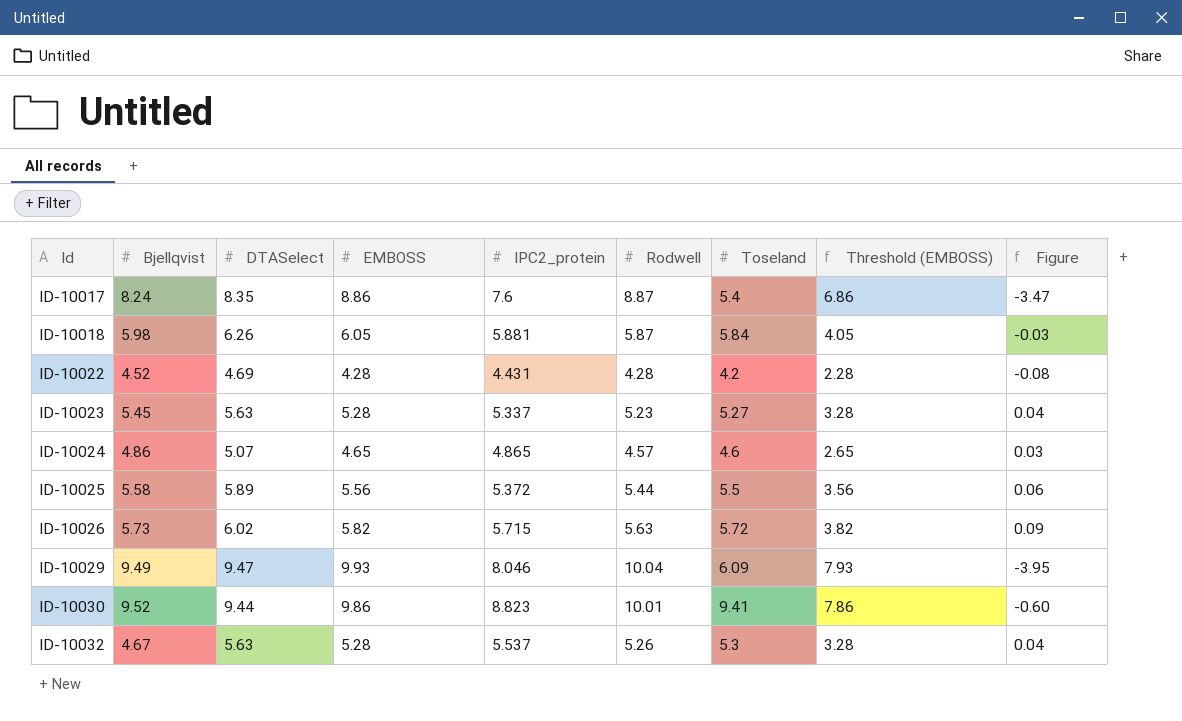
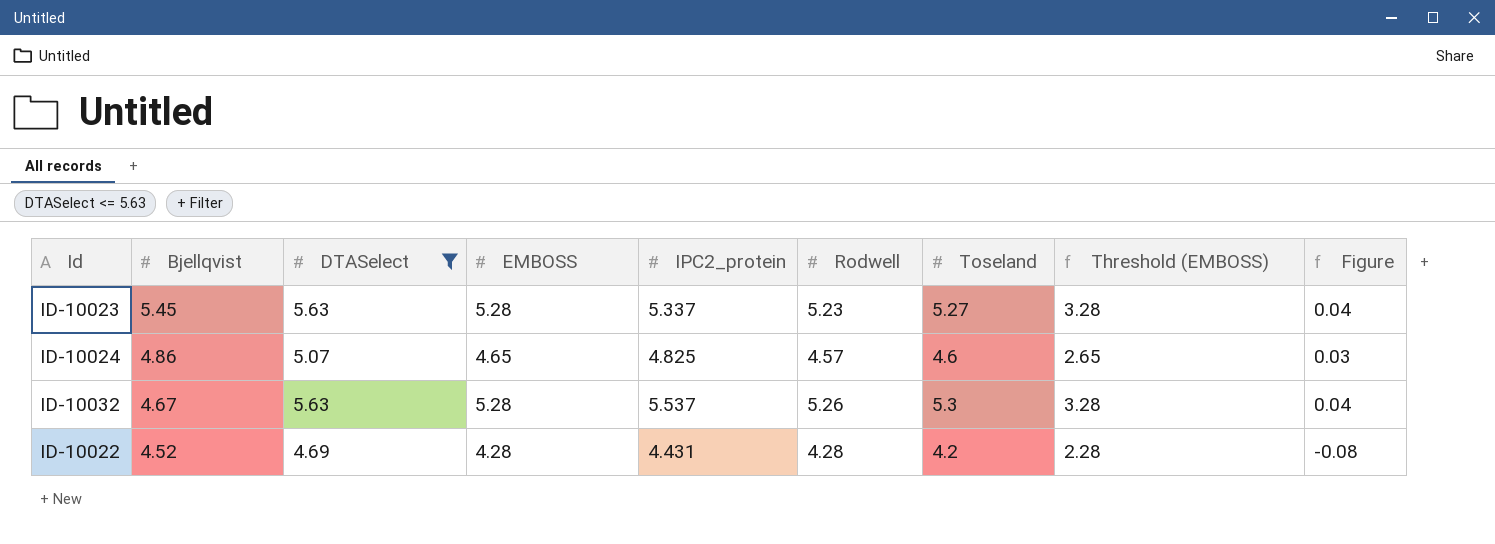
filter: none -> DTASelect <= 5.63
row order: Id ascending -> Bjellqvist descending
ID-10024 | IPC2_protein: 4.865 -> 4.825

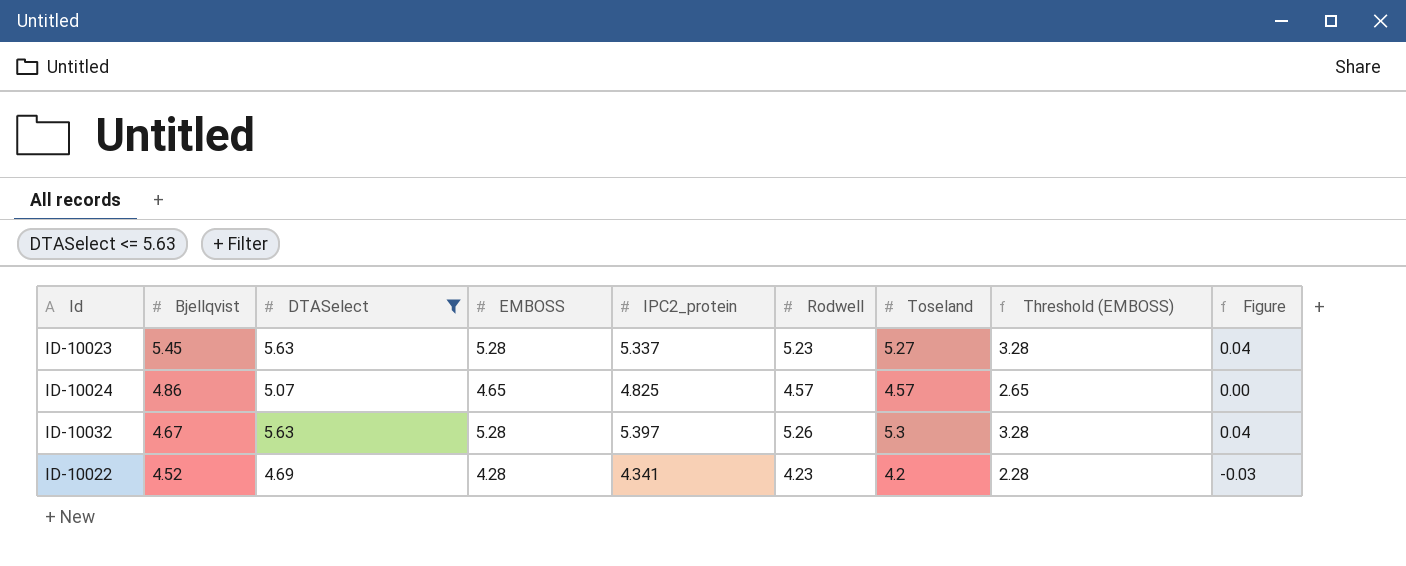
ID-10024 | Toseland: 4.6 -> 4.57
ID-10024 | Figure: 0.03 -> 0.00
ID-10032 | IPC2_protein: 5.537 -> 5.397
ID-10022 | IPC2_protein: 4.431 -> 4.341
ID-10022 | Rodwell: 4.28 -> 4.23
ID-10022 | Figure: -0.08 -> -0.03

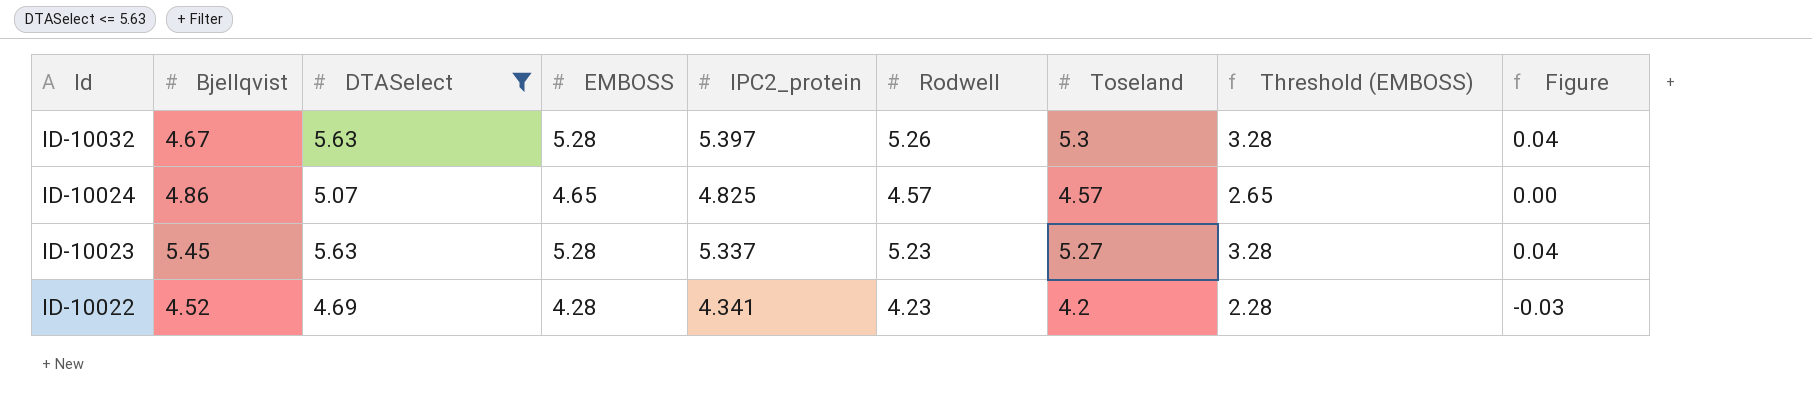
row order: Bjellqvist descending -> Id descending

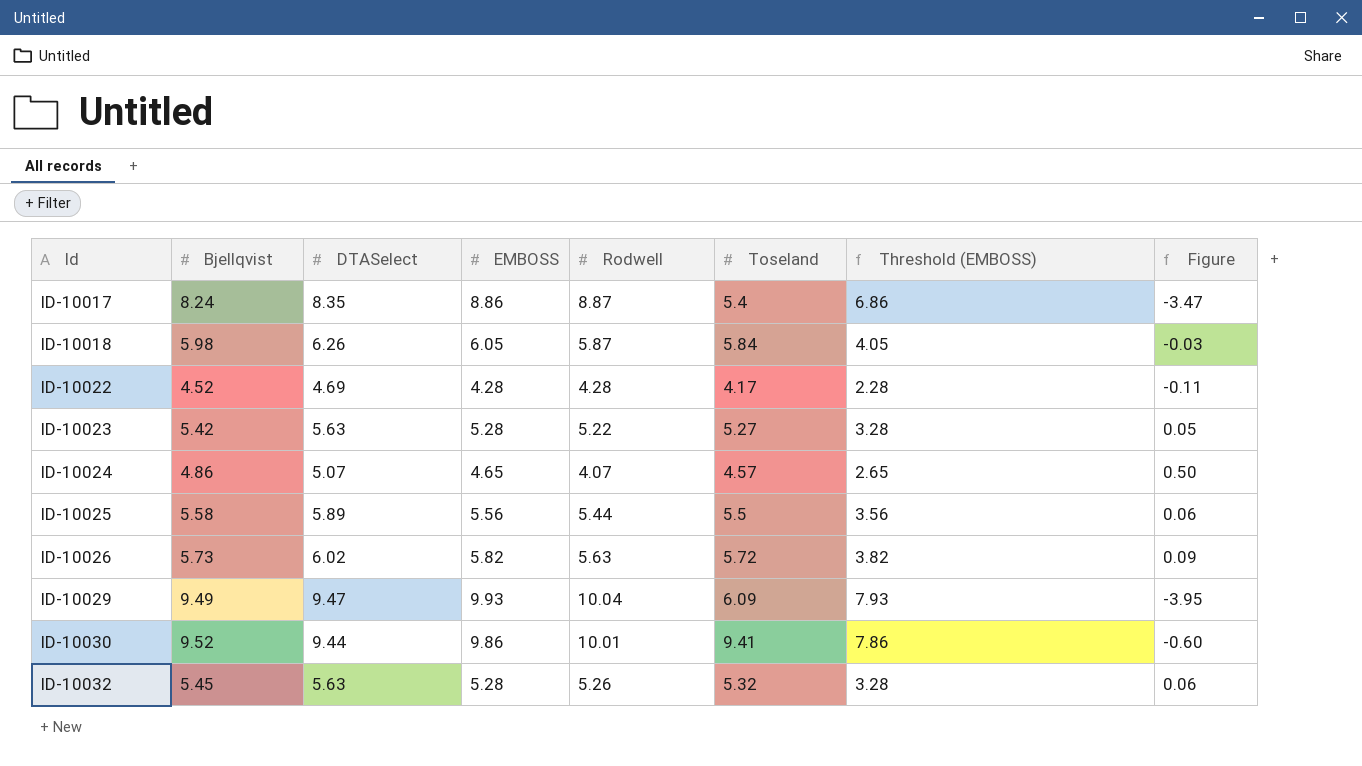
filter: DTASelect <= 5.63 -> none
row order: Id descending -> Id ascending
column IPC2_protein | position: 5 -> none
ID-10022 | Rodwell: 4.23 -> 4.28
ID-10022 | Toseland: 4.2 -> 4.17
ID-10022 | Figure: -0.03 -> -0.11
ID-10023 | Bjellqvist: 5.45 -> 5.42
ID-10023 | Rodwell: 5.23 -> 5.22
ID-10023 | Figure: 0.04 -> 0.05
ID-10024 | Rodwell: 4.57 -> 4.07
ID-10024 | Figure: 0.00 -> 0.50
ID-10032 | Bjellqvist: 4.67 -> 5.45
ID-10032 | Toseland: 5.3 -> 5.32
ID-10032 | Figure: 0.04 -> 0.06

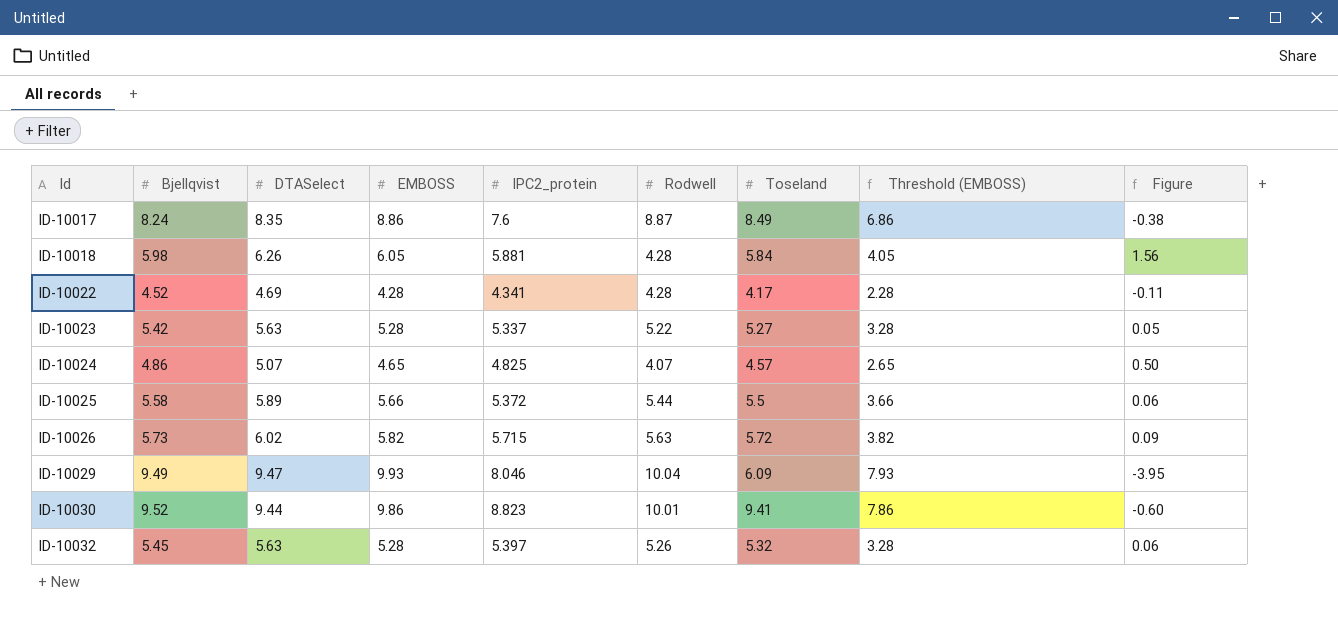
column IPC2_protein | position: none -> 5
ID-10017 | Toseland: 5.4 -> 8.49
ID-10017 | Figure: -3.47 -> -0.38
ID-10018 | Rodwell: 5.87 -> 4.28
ID-10018 | Figure: -0.03 -> 1.56
ID-10025 | EMBOSS: 5.56 -> 5.66
ID-10025 | Threshold (EMBOSS): 3.56 -> 3.66

